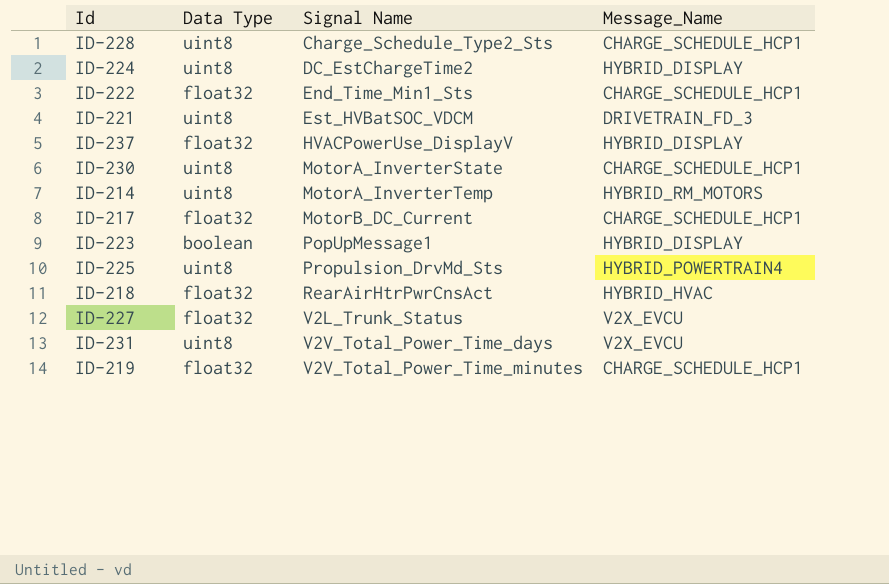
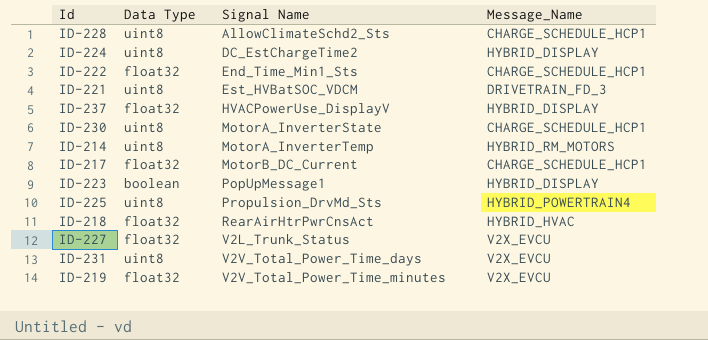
ID-228 | Signal Name: Charge_Schedule_Type2_Sts -> AllowClimateSchd2_Sts
ID-219 | Message_Name: CHARGE_SCHEDULE_HCP1 -> V2X_EVCU

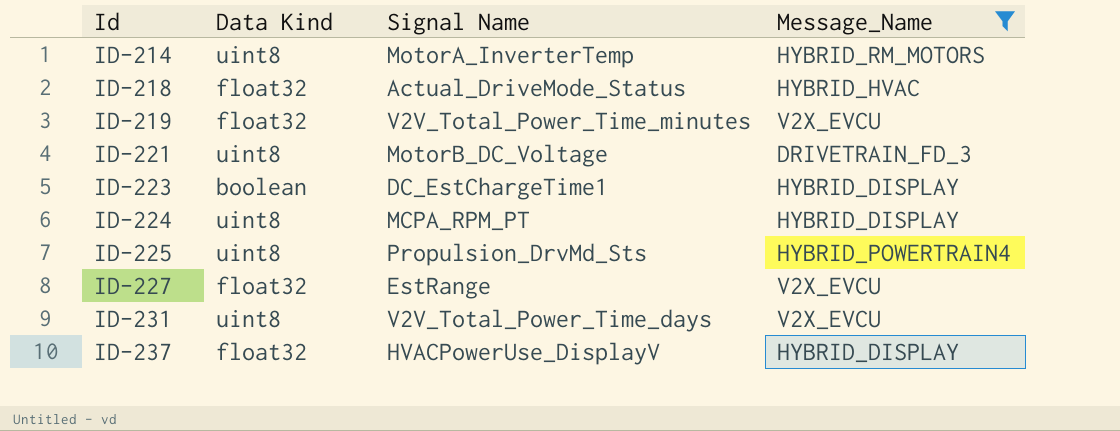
filter: none -> Message_Name != CHARGE_SCHEDULE_HCP1
row order: Signal Name ascending -> Id ascending
column name: Data Type -> Data Kind
ID-218 | Signal Name: RearAirHtrPwrCnsAct -> Actual_DriveMode_Status
ID-221 | Signal Name: Est_HVBatSOC_VDCM -> MotorB_DC_Voltage
ID-223 | Signal Name: PopUpMessage1 -> DC_EstChargeTime1
ID-224 | Signal Name: DC_EstChargeTime2 -> MCPA_RPM_PT
ID-227 | Signal Name: V2L_Trunk_Status -> EstRange

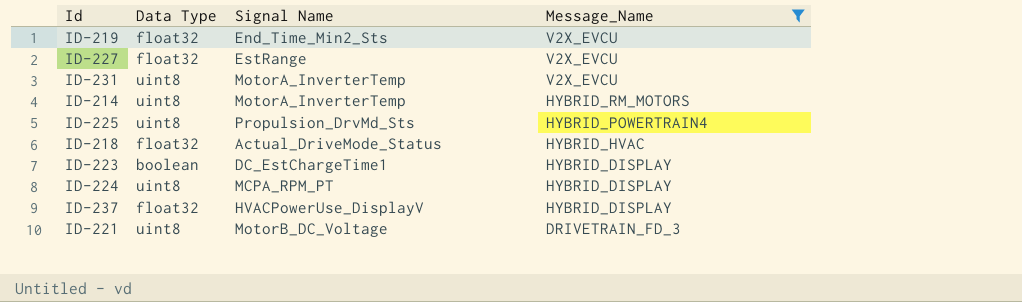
row order: Id ascending -> Message_Name descending
column name: Data Kind -> Data Type
ID-219 | Signal Name: V2V_Total_Power_Time_minutes -> End_Time_Min2_Sts
ID-231 | Signal Name: V2V_Total_Power_Time_days -> MotorA_InverterTemp

